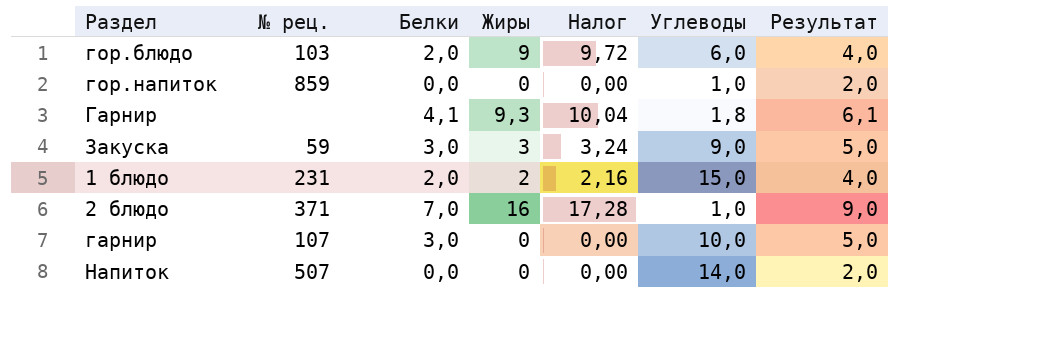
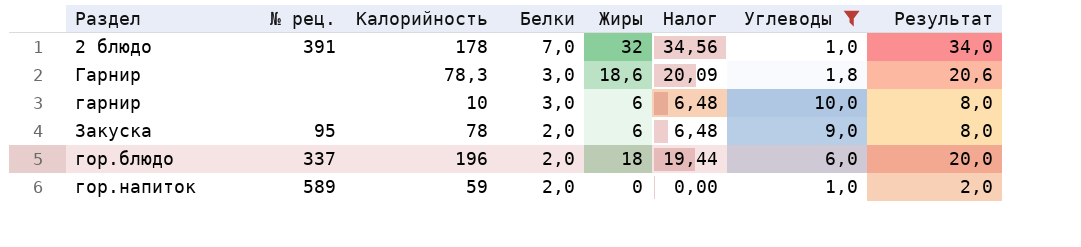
filter: none -> Углеводы <= 10,0
row order: none -> Белки descending
column Калорийность | position: none -> 3
column Результат | formula: [Белки] + 2 -> [Жиры] + 2
2 блюдо | № рец.: 371 -> 391
2 блюдо | Жиры: 16 -> 32
2 блюдо | Налог: 17,28 -> 34,56
Гарнир | Белки: 4,1 -> 3,0
Гарнир | Жиры: 9,3 -> 18,6
Гарнир | Налог: 10,04 -> 20,09
гарнир | № рец.: 107 -> none
гарнир | Жиры: 0 -> 6
гарнир | Налог: 0,00 -> 6,48
Закуска | № рец.: 59 -> 95
Закуска | Белки: 3,0 -> 2,0
Закуска | Жиры: 3 -> 6
Закуска | Налог: 3,24 -> 6,48
гор.блюдо | № рец.: 103 -> 337
гор.блюдо | Жиры: 9 -> 18
гор.блюдо | Налог: 9,72 -> 19,44
гор.напиток | № рец.: 859 -> 589
гор.напиток | Белки: 0,0 -> 2,0

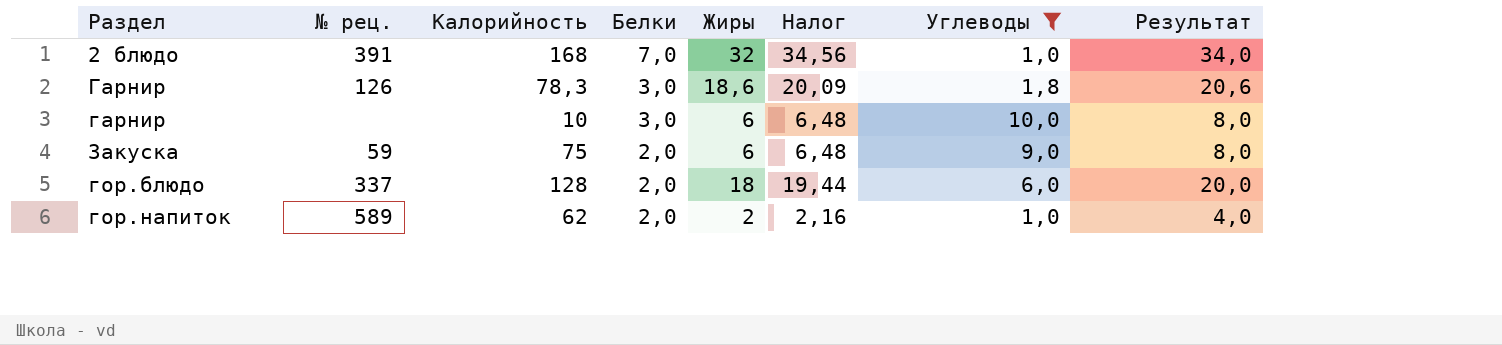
2 блюдо | Калорийность: 178 -> 168
Гарнир | № рец.: none -> 126
Закуска | № рец.: 95 -> 59
Закуска | Калорийность: 78 -> 75
гор.блюдо | Калорийность: 196 -> 128
гор.напиток | Калорийность: 59 -> 62
гор.напиток | Жиры: 0 -> 2
гор.напиток | Налог: 0,00 -> 2,16
гор.напиток | Результат: 2,0 -> 4,0

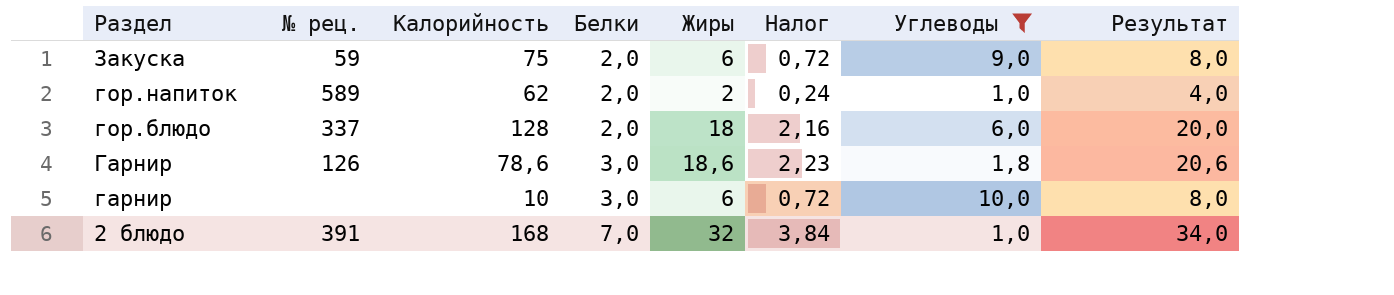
row order: Белки descending -> Раздел descending
column Налог | formula: [Жиры] * 1,08 -> [Жиры] * 0,12
Гарнир | Калорийность: 78,3 -> 78,6

